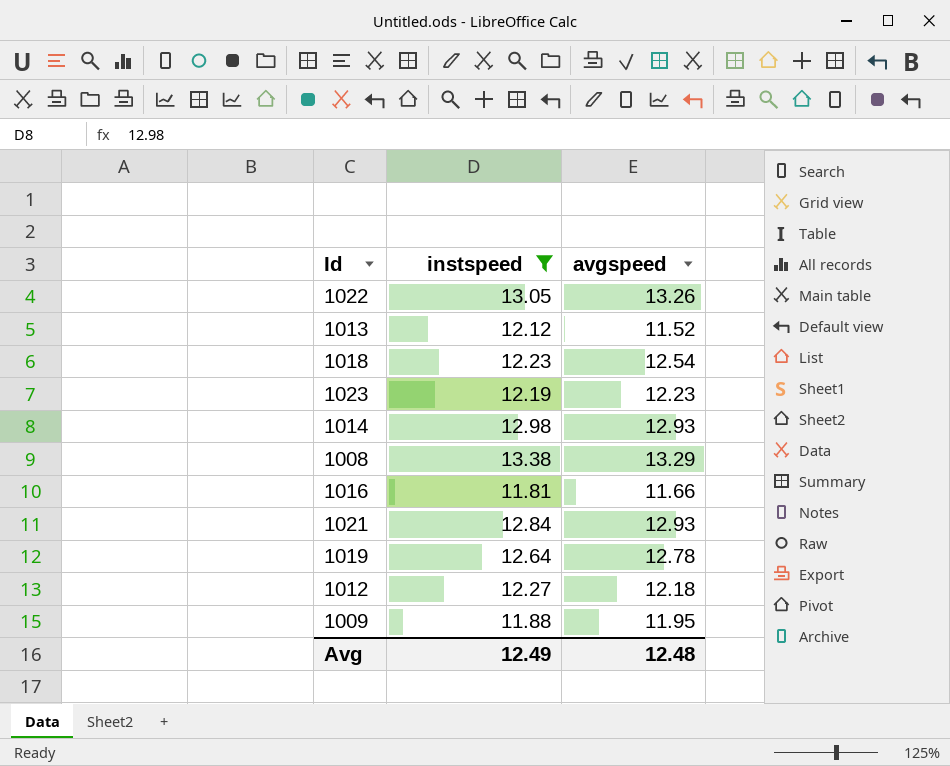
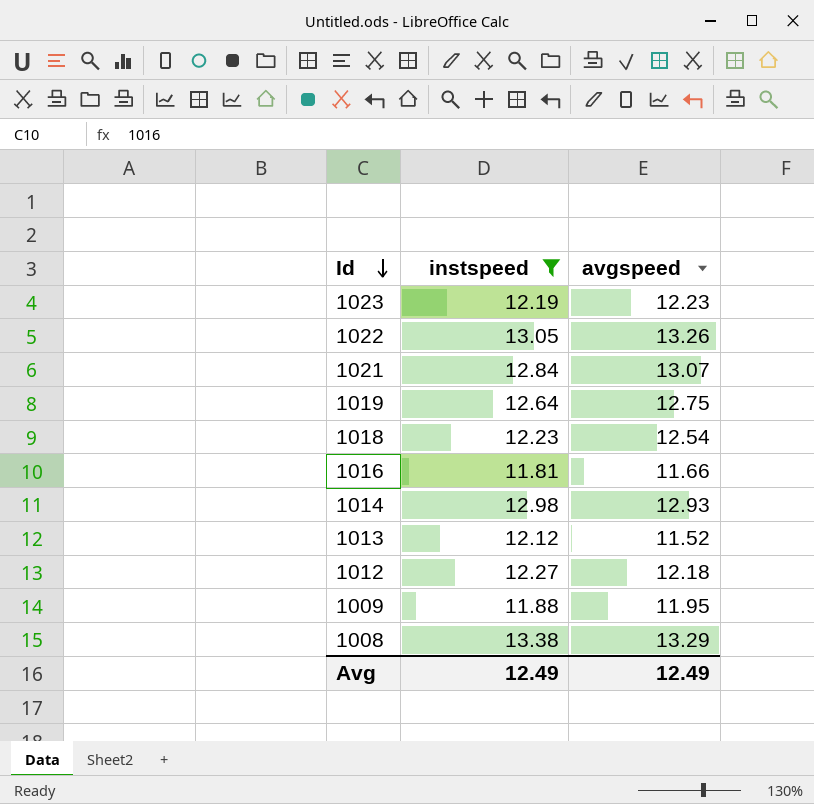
row order: none -> Id descending
1021 | avgspeed: 12.93 -> 13.07
1019 | avgspeed: 12.78 -> 12.75
Avg | avgspeed: 12.48 -> 12.49

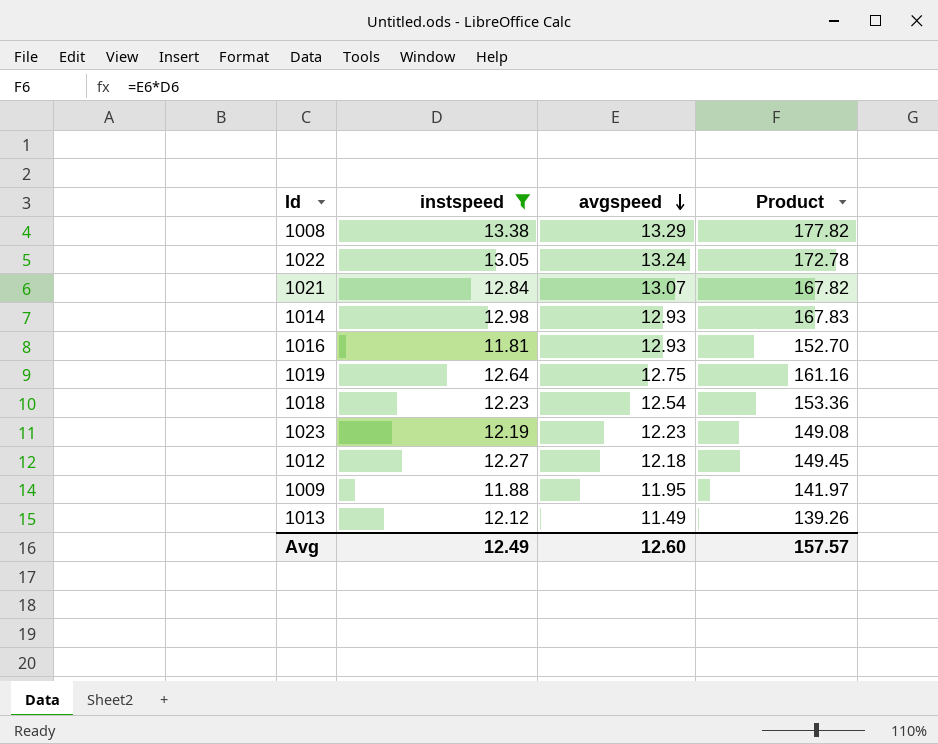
row order: Id descending -> avgspeed descending
column Product | formula: none -> [instspeed] * [avgspeed]
1022 | avgspeed: 13.26 -> 13.24
1016 | avgspeed: 11.66 -> 12.93
1013 | avgspeed: 11.52 -> 11.49
Avg | avgspeed: 12.49 -> 12.60

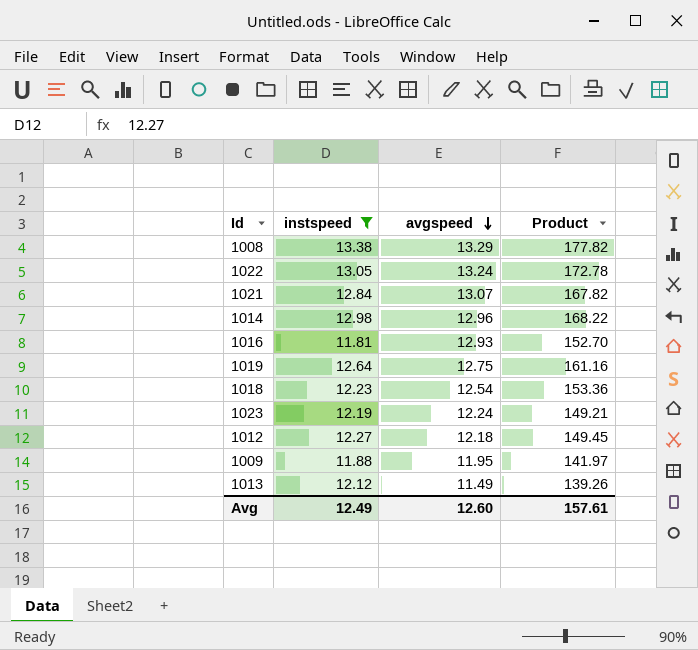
1014 | avgspeed: 12.93 -> 12.96
1014 | Product: 167.83 -> 168.22
1023 | avgspeed: 12.23 -> 12.24
1023 | Product: 149.08 -> 149.21
Avg | Product: 157.57 -> 157.61

